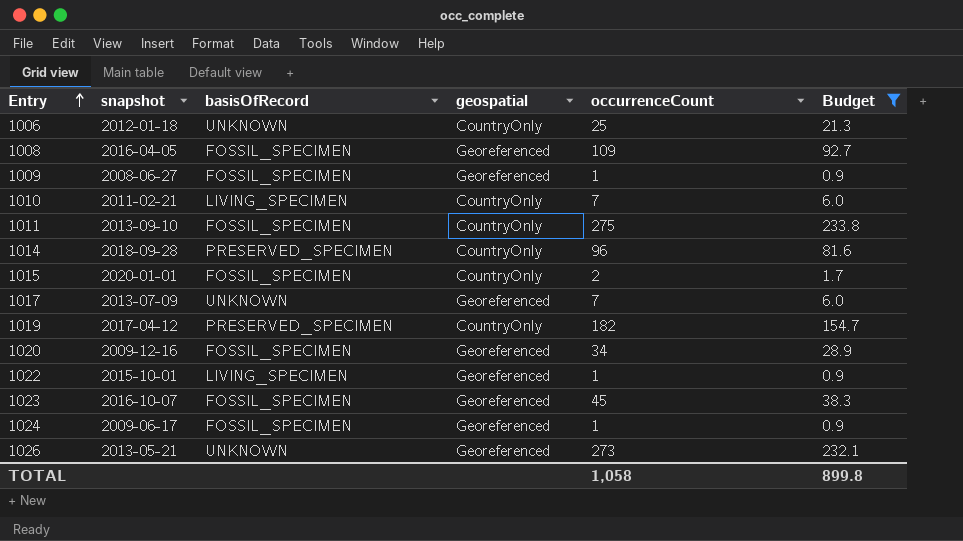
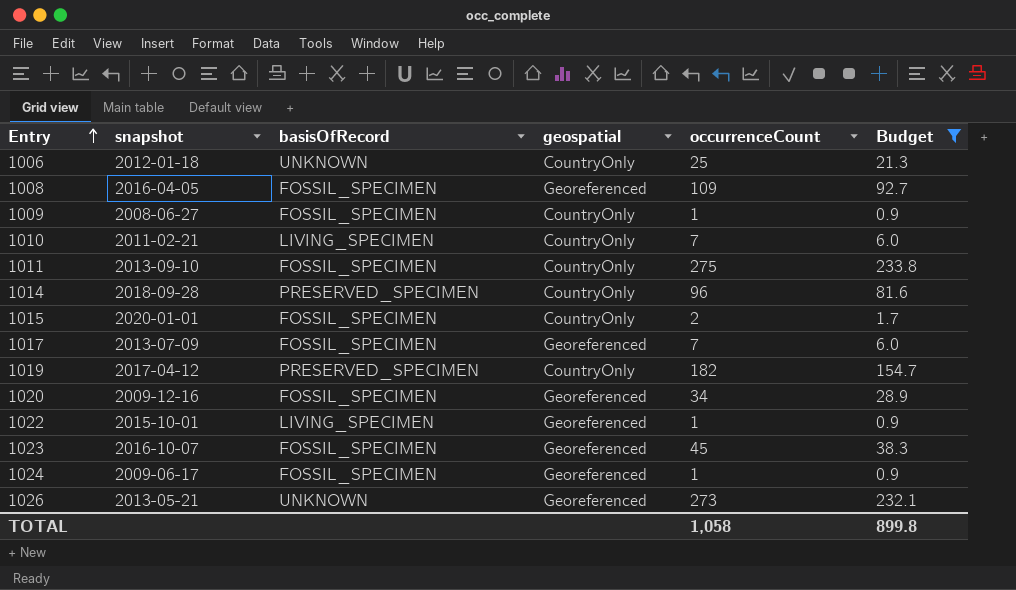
1009 | geospatial: Georeferenced -> CountryOnly
1017 | basisOfRecord: UNKNOWN -> FOSSIL_SPECIMEN

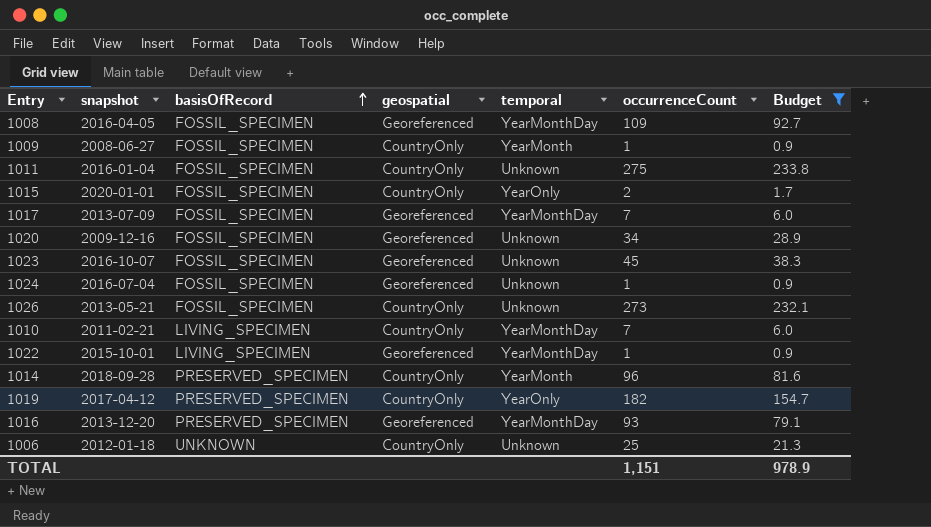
row order: Entry ascending -> basisOfRecord ascending
column temporal | position: none -> 5
1011 | snapshot: 2013-09-10 -> 2016-01-04
1024 | snapshot: 2009-06-17 -> 2016-07-04
1026 | basisOfRecord: UNKNOWN -> FOSSIL_SPECIMEN
1026 | geospatial: Georeferenced -> CountryOnly
row 1016: none -> 2013-12-20 | PRESERVED_SPECIMEN | Georeferenced | YearMonthDay | 93 | 79.1
TOTAL | occurrenceCount: 1,058 -> 1,151
TOTAL | Budget: 899.8 -> 978.9

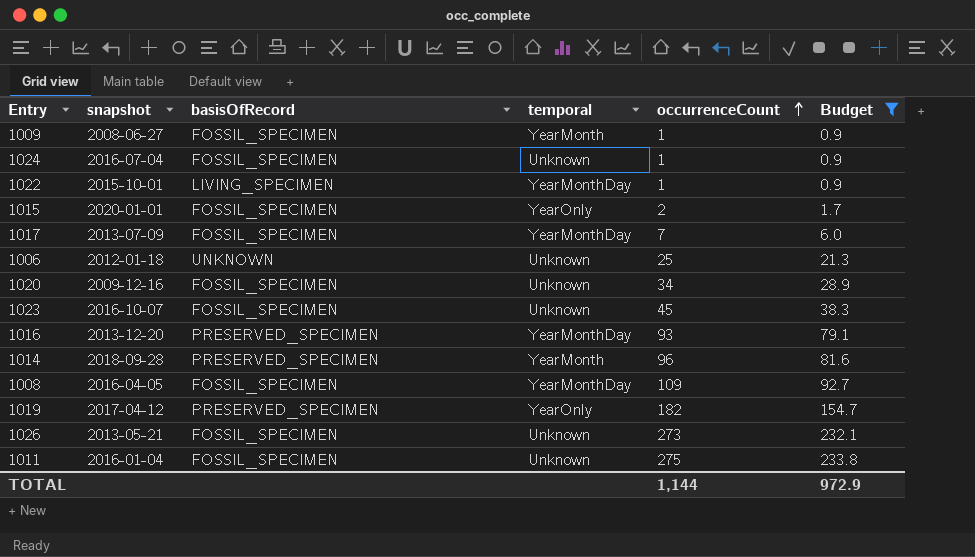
row order: basisOfRecord ascending -> occurrenceCount ascending
column geospatial | position: 4 -> none
row 1010: 2011-02-21 | LIVING_SPECIMEN | CountryOnly | YearMonthDay | 7 | 6.0 -> none
TOTAL | occurrenceCount: 1,151 -> 1,144
TOTAL | Budget: 978.9 -> 972.9

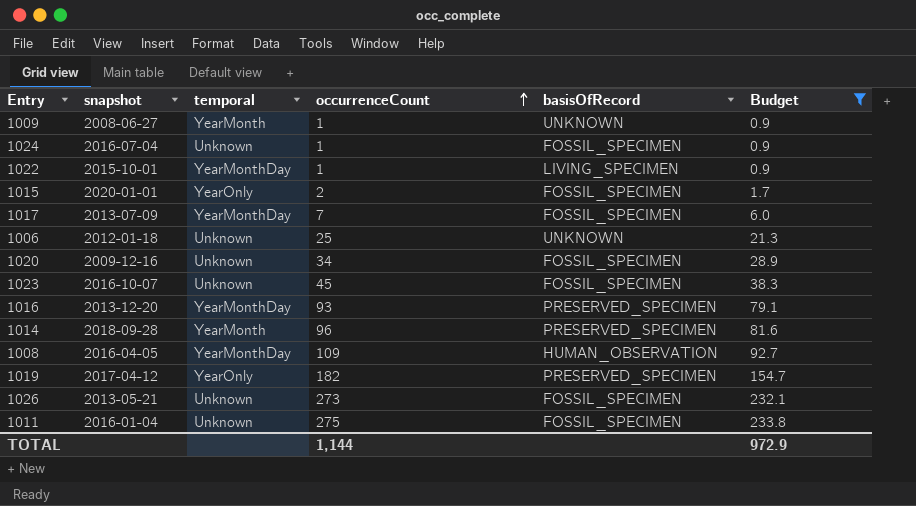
column basisOfRecord | position: 3 -> 5
1009 | basisOfRecord: FOSSIL_SPECIMEN -> UNKNOWN
1008 | basisOfRecord: FOSSIL_SPECIMEN -> HUMAN_OBSERVATION

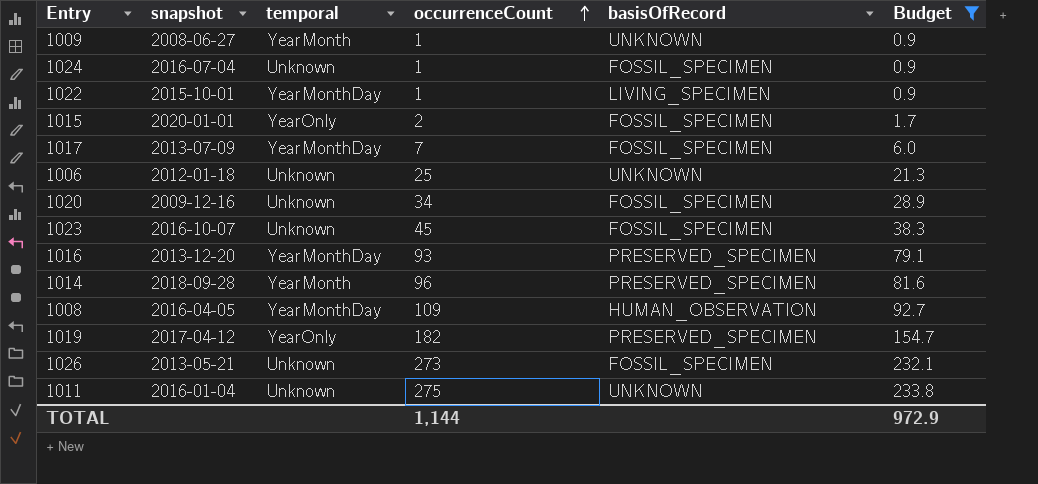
1011 | basisOfRecord: FOSSIL_SPECIMEN -> UNKNOWN

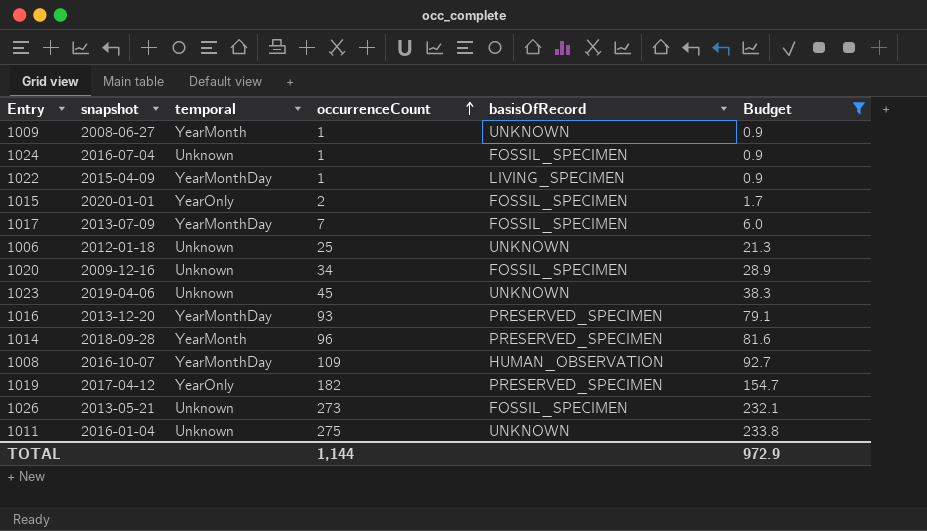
1022 | snapshot: 2015-10-01 -> 2015-04-09
1023 | snapshot: 2016-10-07 -> 2019-04-06
1023 | basisOfRecord: FOSSIL_SPECIMEN -> UNKNOWN
1008 | snapshot: 2016-04-05 -> 2016-10-07

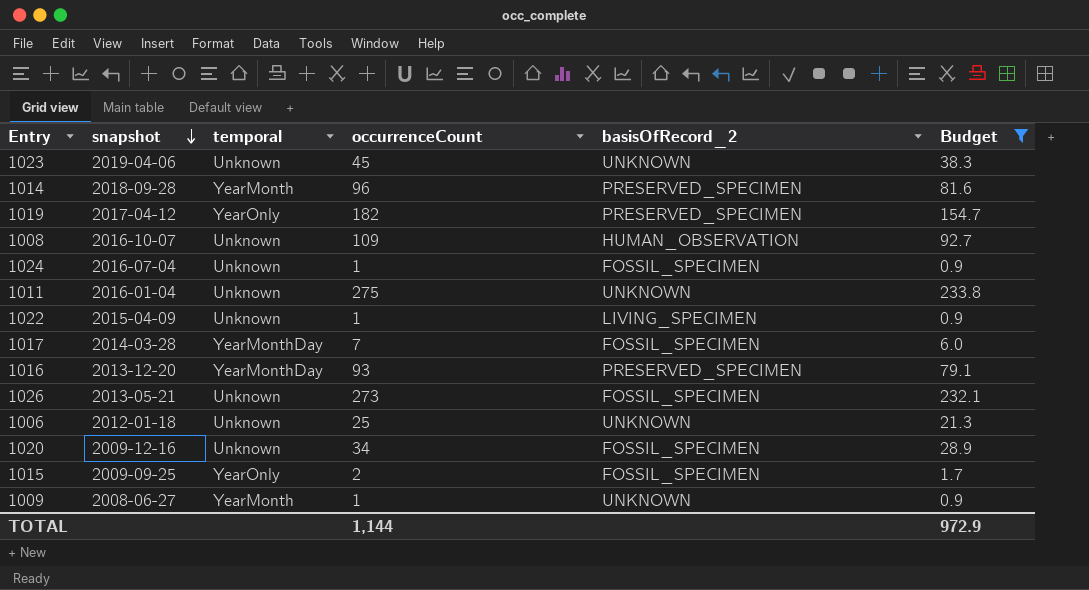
row order: occurrenceCount ascending -> snapshot descending
column name: basisOfRecord -> basisOfRecord_2
1008 | temporal: YearMonthDay -> Unknown
1022 | temporal: YearMonthDay -> Unknown
1017 | snapshot: 2013-07-09 -> 2014-03-28
1015 | snapshot: 2020-01-01 -> 2009-09-25

